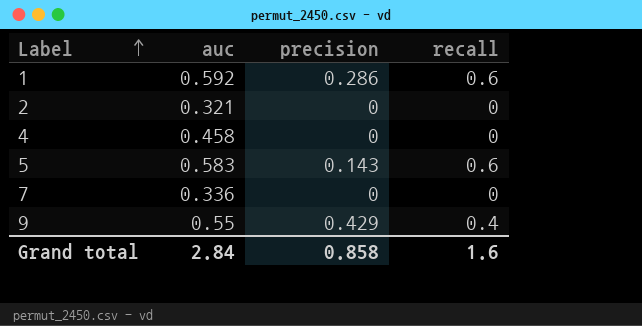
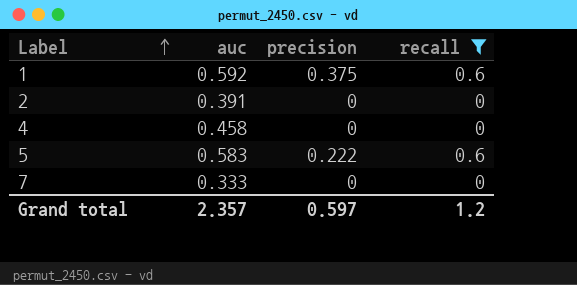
filter: none -> recall != 0.4
1 | precision: 0.286 -> 0.375
2 | auc: 0.321 -> 0.391
5 | precision: 0.143 -> 0.222
7 | auc: 0.336 -> 0.333
Grand total | auc: 2.84 -> 2.357
Grand total | precision: 0.858 -> 0.597
Grand total | recall: 1.6 -> 1.2

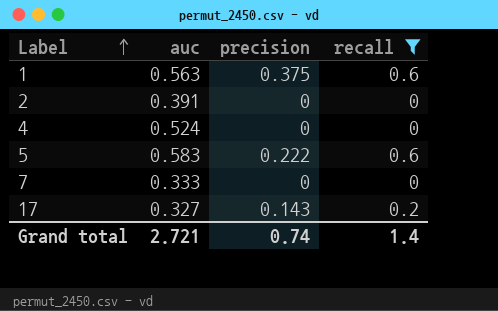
1 | auc: 0.592 -> 0.563
4 | auc: 0.458 -> 0.524
row 17: none -> 0.327 | 0.143 | 0.2
Grand total | auc: 2.357 -> 2.721
Grand total | precision: 0.597 -> 0.74
Grand total | recall: 1.2 -> 1.4

